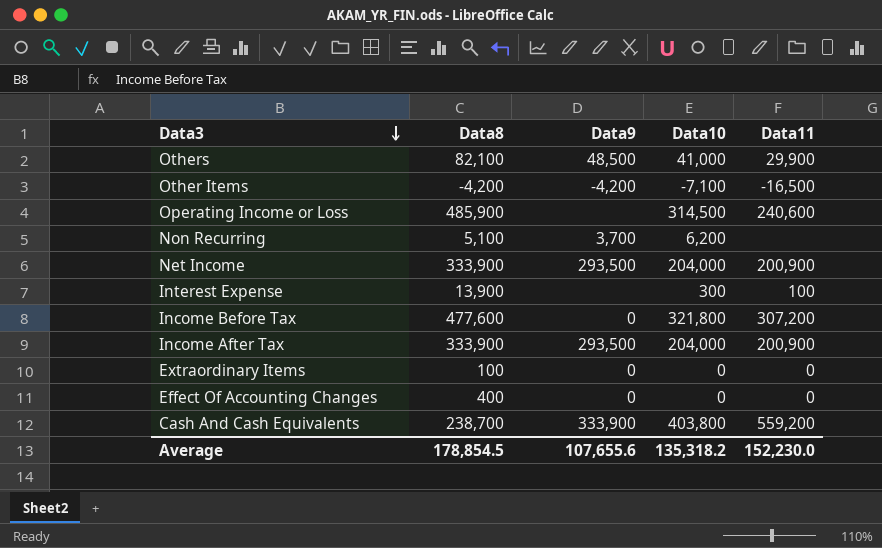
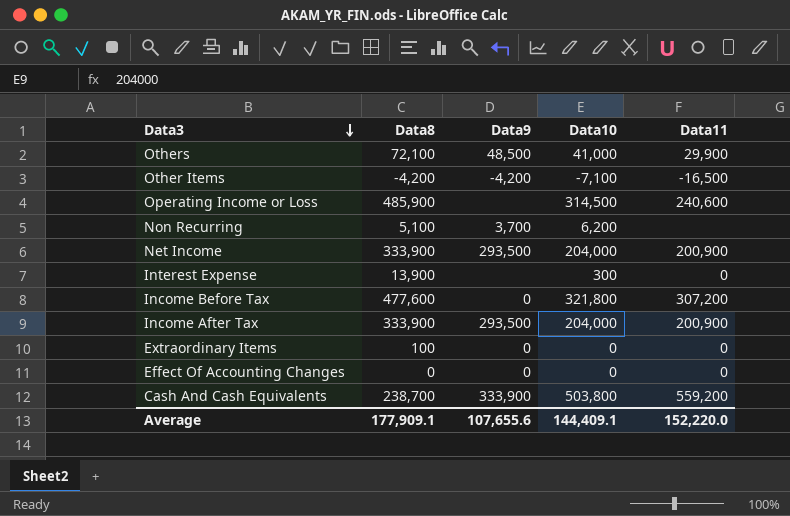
Others | Data8: 82,100 -> 72,100
Interest Expense | Data11: 100 -> 0
Effect Of Accounting Changes | Data8: 400 -> 0
Cash And Cash Equivalents | Data10: 403,800 -> 503,800
Average | Data8: 178,854.5 -> 177,909.1
Average | Data10: 135,318.2 -> 144,409.1
Average | Data11: 152,230.0 -> 152,220.0

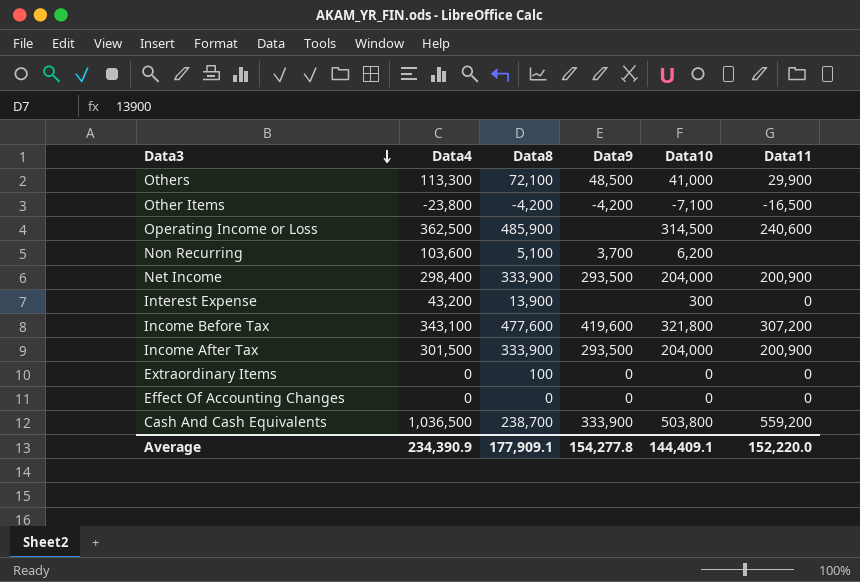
column Data4 | position: none -> 2
Income Before Tax | Data9: 0 -> 419,600
Average | Data9: 107,655.6 -> 154,277.8

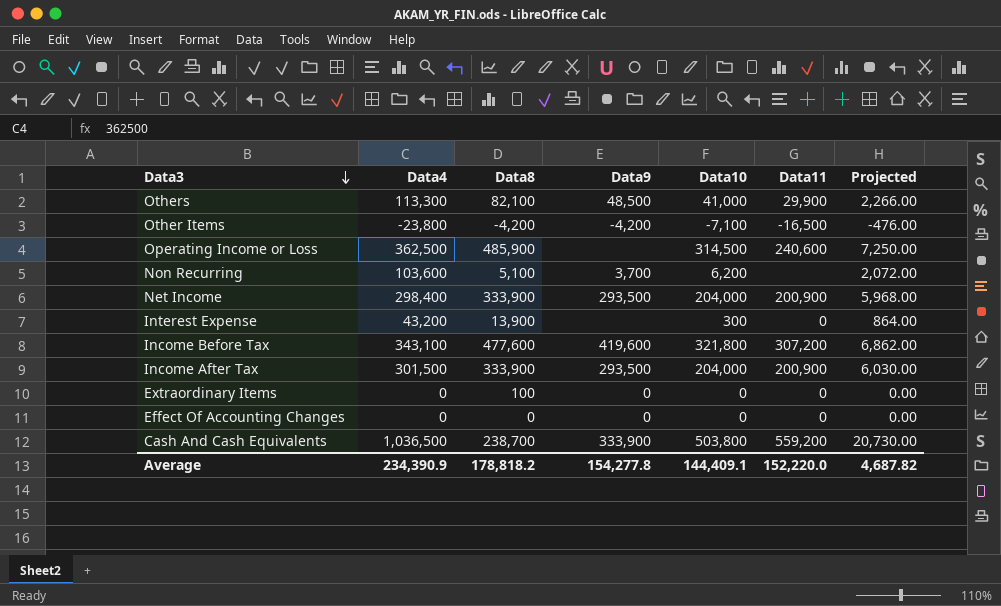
column Projected | formula: none -> [Data4] * 0.02
Others | Data8: 72,100 -> 82,100
Average | Data8: 177,909.1 -> 178,818.2

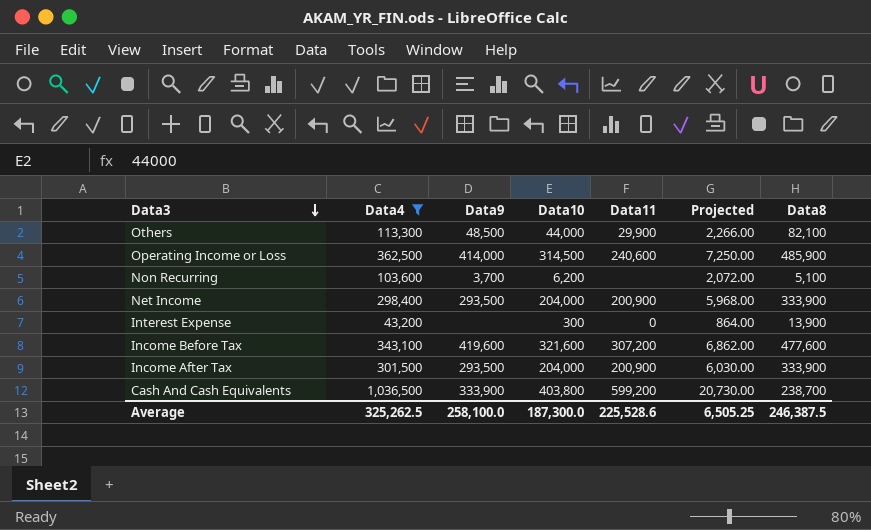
filter: none -> Data4 >= 43,200
column Data8 | position: 3 -> 7
Others | Data10: 41,000 -> 44,000
Operating Income or Loss | Data9: none -> 414,000
Income Before Tax | Data10: 321,800 -> 321,600
Cash And Cash Equivalents | Data10: 503,800 -> 403,800
Cash And Cash Equivalents | Data11: 559,200 -> 599,200
Average | Data4: 234,390.9 -> 325,262.5
Average | Data9: 154,277.8 -> 258,100.0
Average | Data10: 144,409.1 -> 187,300.0
Average | Data11: 152,220.0 -> 225,528.6
Average | Projected: 4,687.82 -> 6,505.25
Average | Data8: 178,818.2 -> 246,387.5

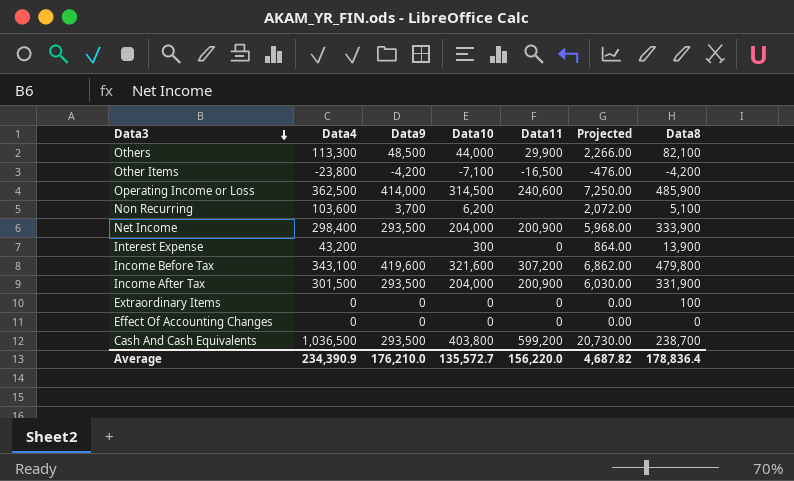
filter: Data4 >= 43,200 -> none
Income Before Tax | Data8: 477,600 -> 479,800
Income After Tax | Data8: 333,900 -> 331,900
Cash And Cash Equivalents | Data9: 333,900 -> 293,500
Average | Data4: 325,262.5 -> 234,390.9
Average | Data9: 258,100.0 -> 176,210.0
Average | Data10: 187,300.0 -> 135,572.7
Average | Data11: 225,528.6 -> 156,220.0
Average | Projected: 6,505.25 -> 4,687.82
Average | Data8: 246,387.5 -> 178,836.4

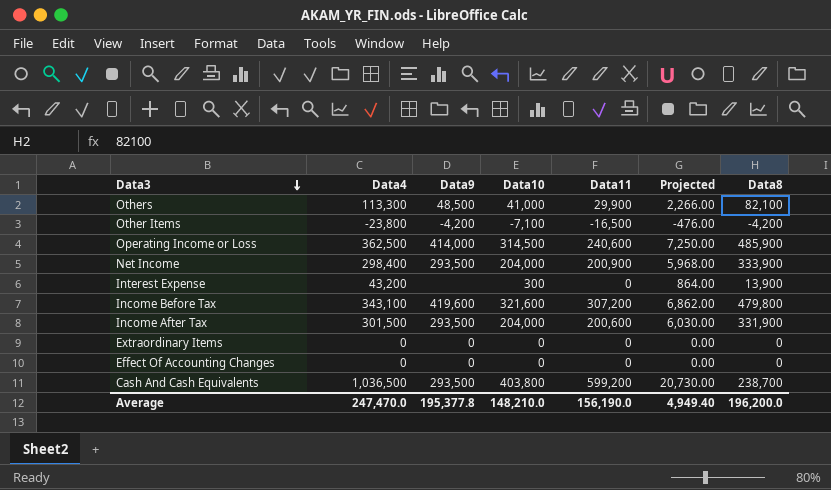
row Non Recurring: 103,600 | 3,700 | 6,200 | none | 2,072.00 | 5,100 -> none
Others | Data10: 44,000 -> 41,000
Income After Tax | Data11: 200,900 -> 200,600
Extraordinary Items | Data8: 100 -> 0
Average | Data4: 234,390.9 -> 247,470.0
Average | Data9: 176,210.0 -> 195,377.8
Average | Data10: 135,572.7 -> 148,210.0
Average | Data11: 156,220.0 -> 156,190.0
Average | Projected: 4,687.82 -> 4,949.40
Average | Data8: 178,836.4 -> 196,200.0

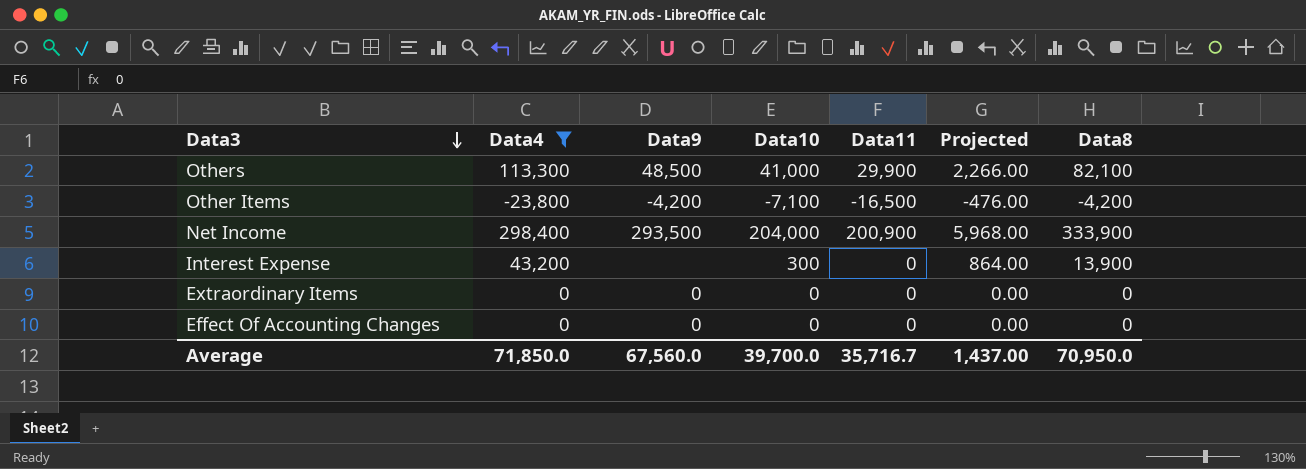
filter: none -> Data4 <= 298,400
Average | Data4: 247,470.0 -> 71,850.0
Average | Data9: 195,377.8 -> 67,560.0
Average | Data10: 148,210.0 -> 39,700.0
Average | Data11: 156,190.0 -> 35,716.7
Average | Projected: 4,949.40 -> 1,437.00
Average | Data8: 196,200.0 -> 70,950.0

